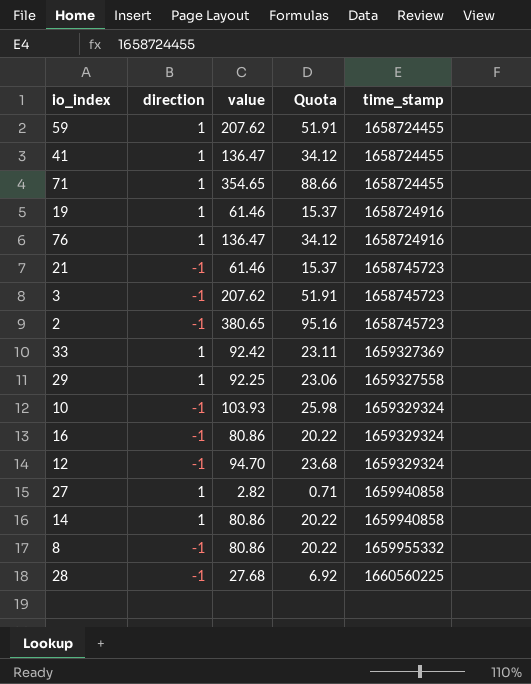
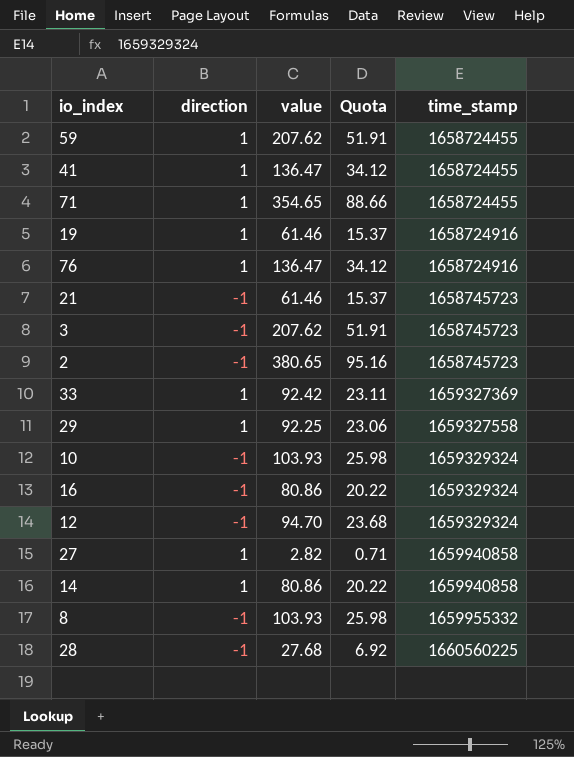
8 | value: 80.86 -> 103.93
8 | Quota: 20.22 -> 25.98

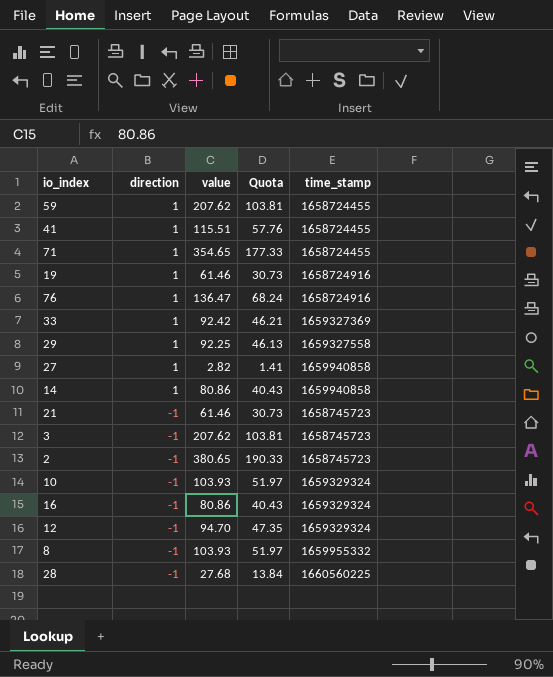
row order: time_stamp ascending -> direction descending
column Quota | formula: [value] * 0.25 -> [value] * 0.5
41 | value: 136.47 -> 115.51

